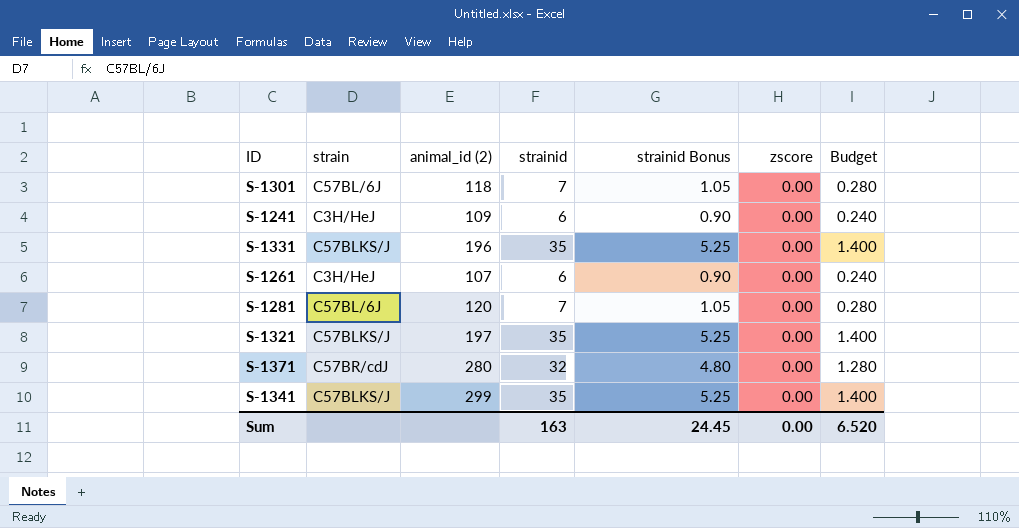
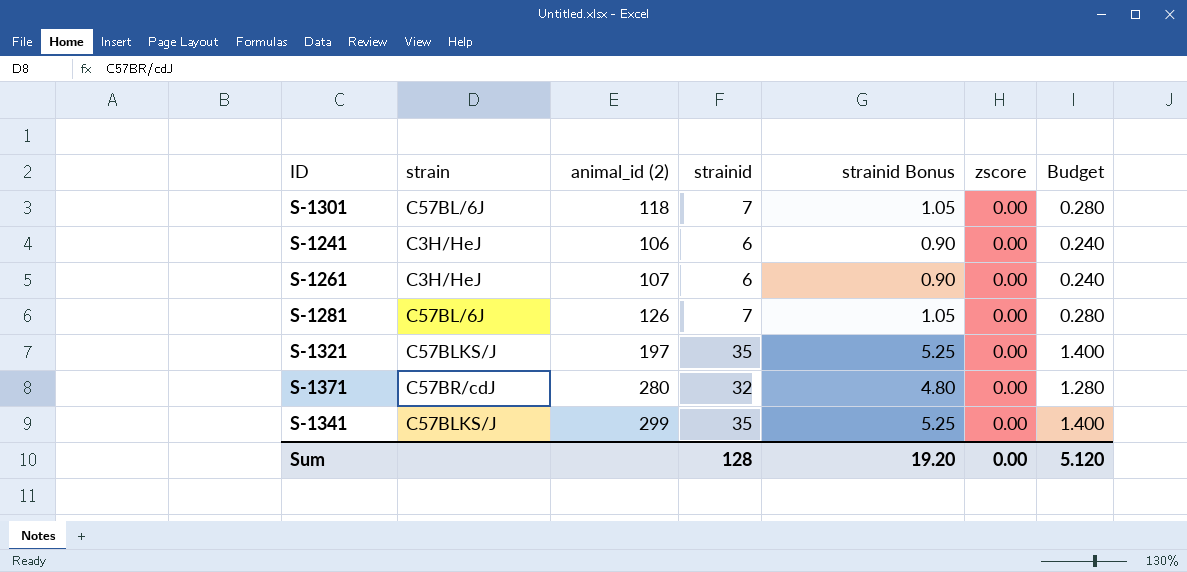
row S-1331: C57BLKS/J | 196 | 35 | 5.25 | 0.00 | 1.400 -> none
S-1241 | animal_id (2): 109 -> 106
S-1281 | animal_id (2): 120 -> 126
Sum | strainid: 163 -> 128
Sum | strainid Bonus: 24.45 -> 19.20
Sum | Budget: 6.520 -> 5.120

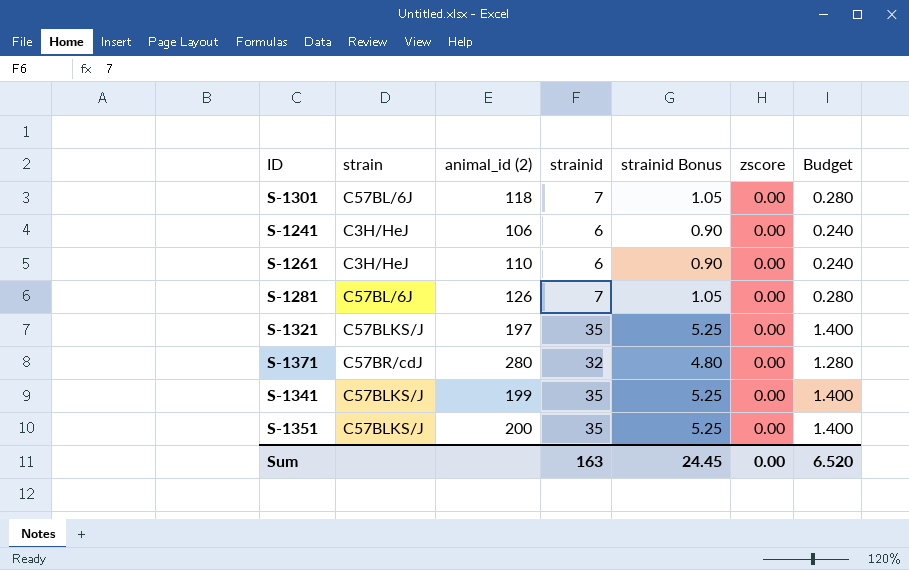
S-1261 | animal_id (2): 107 -> 110
S-1341 | animal_id (2): 299 -> 199
row S-1351: none -> C57BLKS/J | 200 | 35 | 5.25 | 0.00 | 1.400
Sum | strainid: 128 -> 163
Sum | strainid Bonus: 19.20 -> 24.45
Sum | Budget: 5.120 -> 6.520

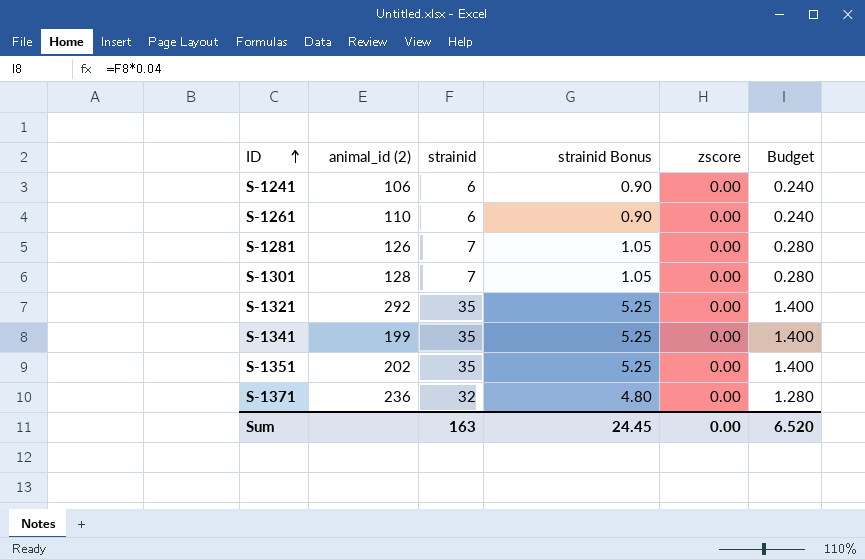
row order: none -> ID ascending
column strain | position: 2 -> none
S-1301 | animal_id (2): 118 -> 128
S-1321 | animal_id (2): 197 -> 292
S-1351 | animal_id (2): 200 -> 202
S-1371 | animal_id (2): 280 -> 236

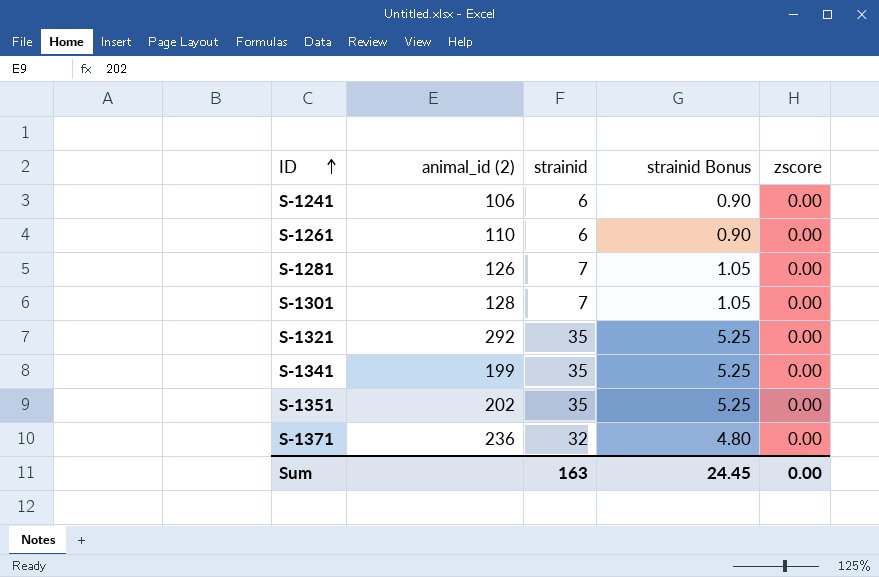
column Budget | formula: [strainid] * 0.04 -> none

